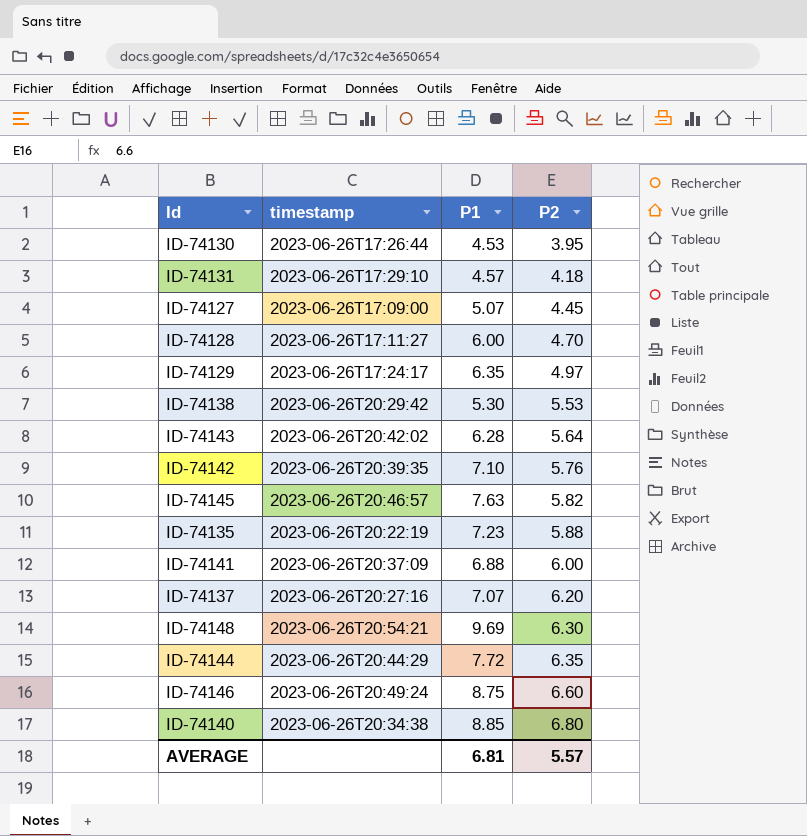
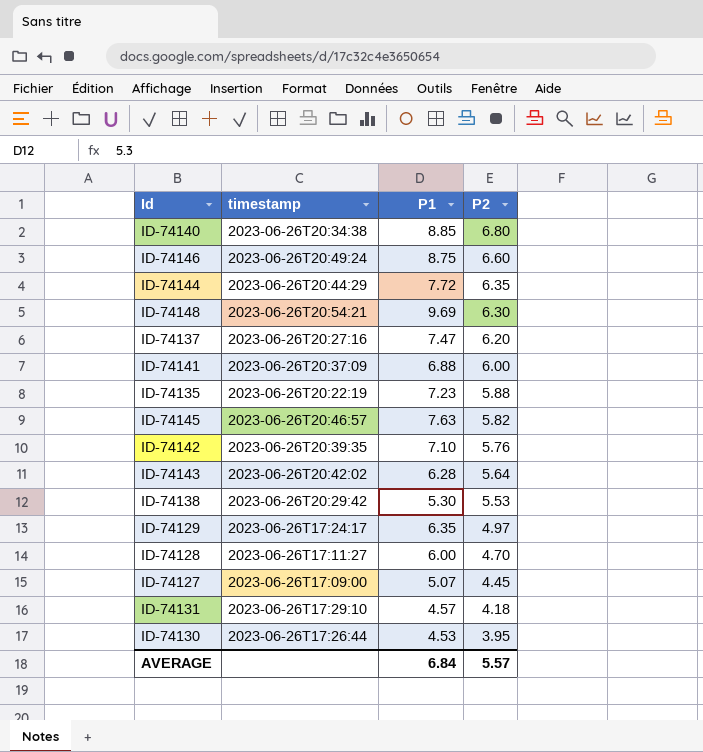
row order: P2 ascending -> P2 descending
ID-74137 | P1: 7.07 -> 7.47
AVERAGE | P1: 6.81 -> 6.84

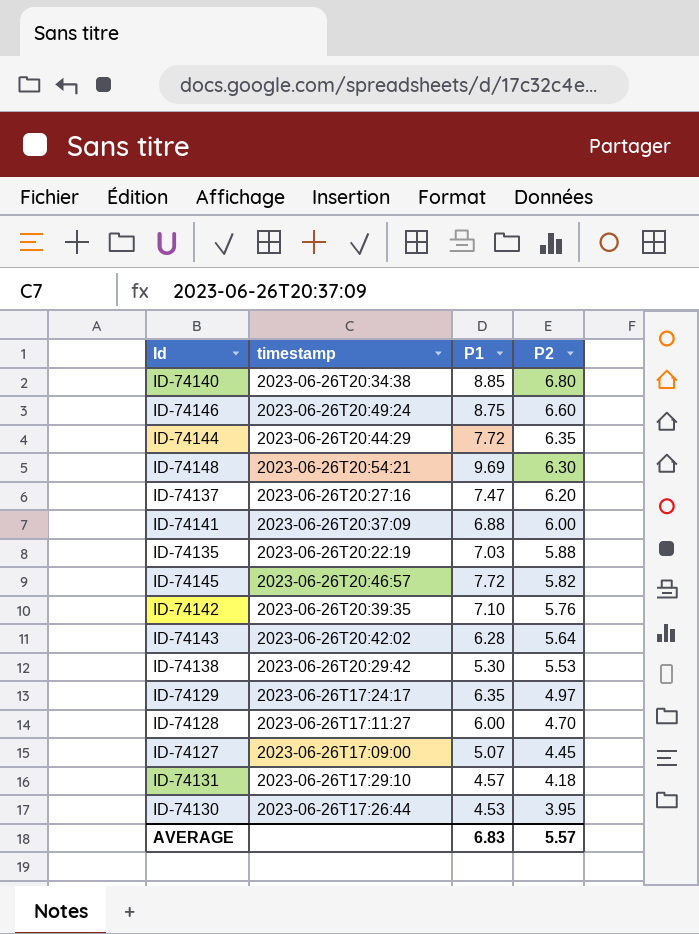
ID-74135 | P1: 7.23 -> 7.03
ID-74145 | P1: 7.63 -> 7.72
AVERAGE | P1: 6.84 -> 6.83

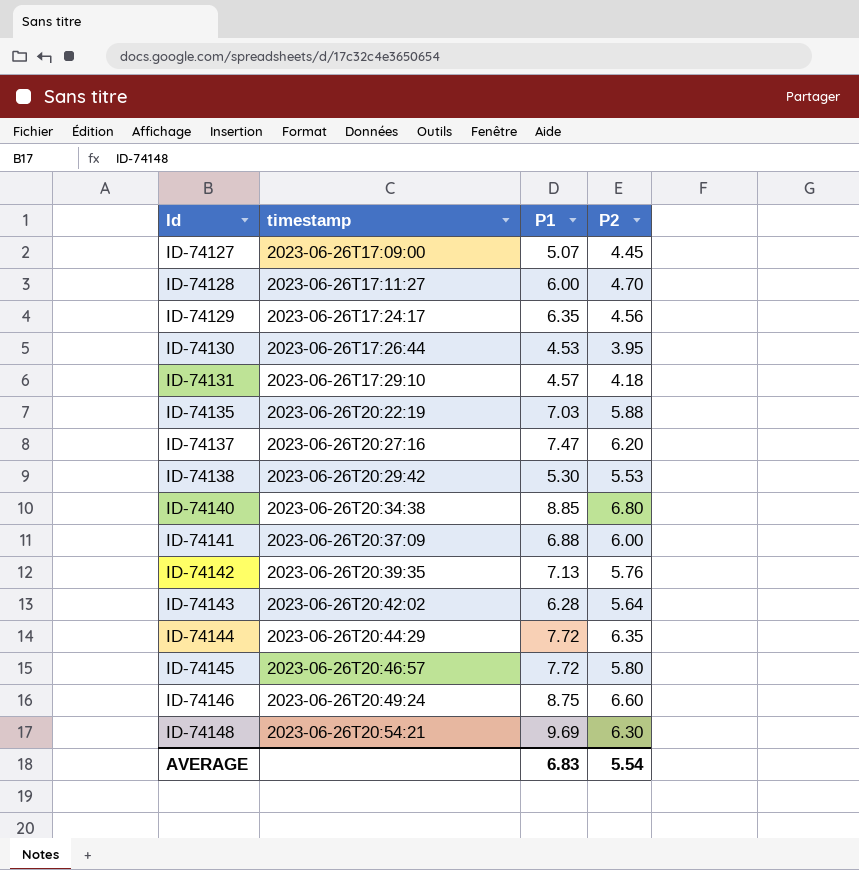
row order: P2 descending -> Id ascending
ID-74129 | P2: 4.97 -> 4.56
ID-74142 | P1: 7.10 -> 7.13
ID-74145 | P2: 5.82 -> 5.80
AVERAGE | P2: 5.57 -> 5.54

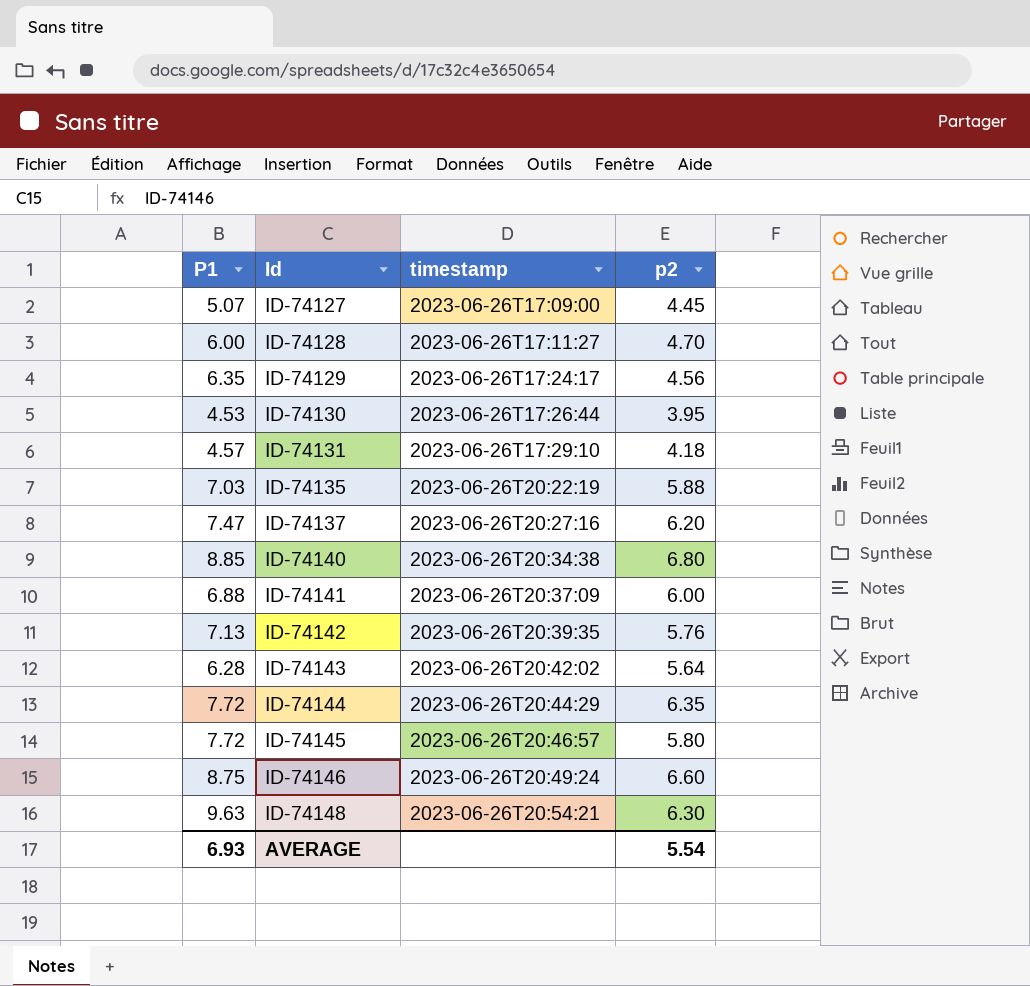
column P1 | position: 3 -> 1
column name: P2 -> p2
row ID-74138: 2023-06-26T20:29:42 | 5.30 | 5.53 -> none
ID-74148 | P1: 9.69 -> 9.63
AVERAGE | P1: 6.83 -> 6.93

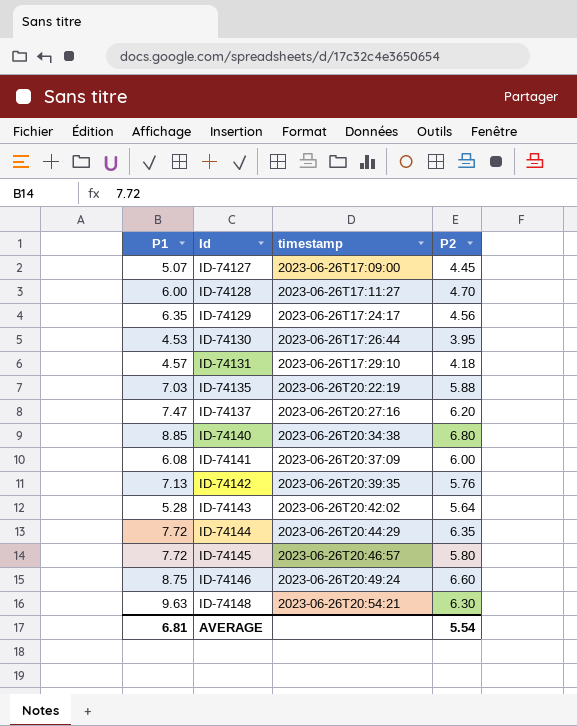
column name: p2 -> P2
ID-74141 | P1: 6.88 -> 6.08
ID-74143 | P1: 6.28 -> 5.28
AVERAGE | P1: 6.93 -> 6.81

